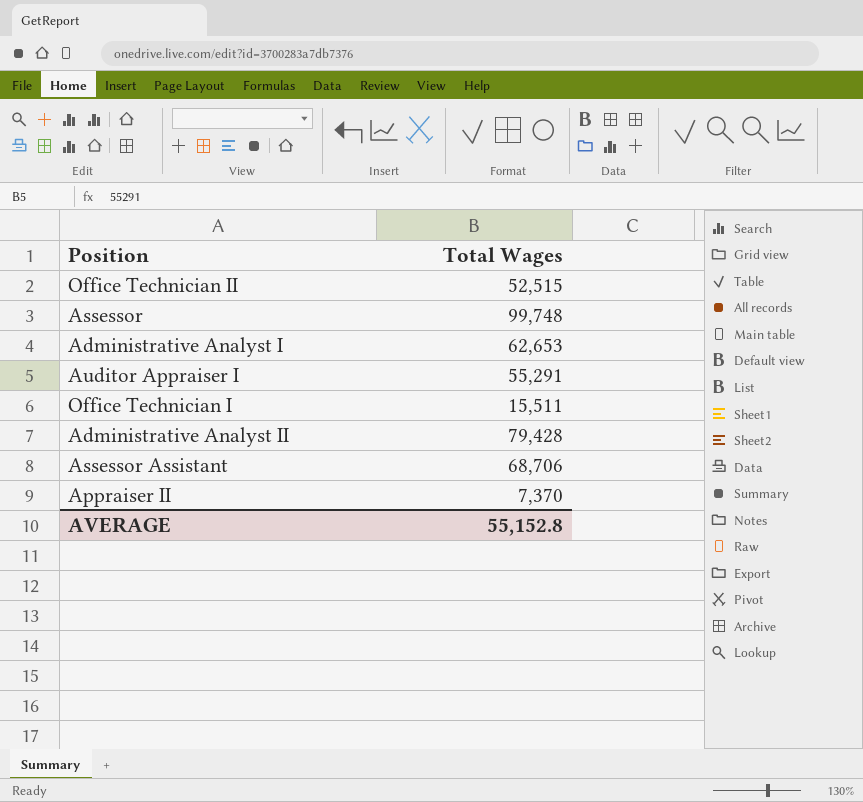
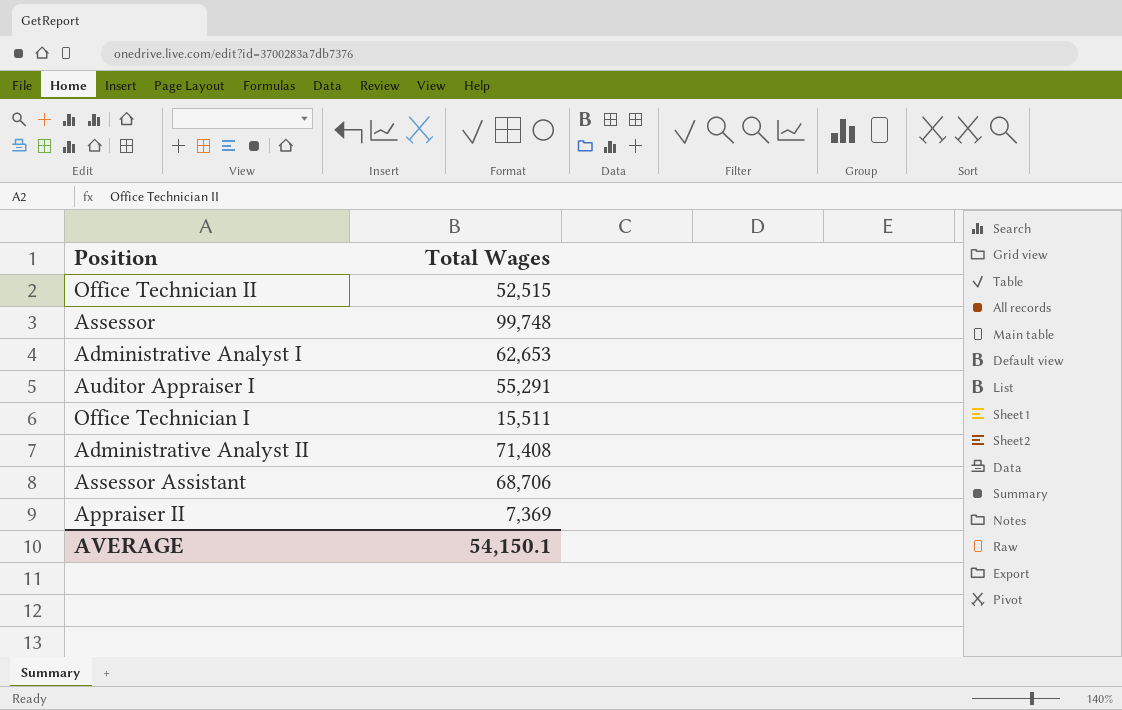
Administrative Analyst II | Total Wages: 79,428 -> 71,408
Appraiser II | Total Wages: 7,370 -> 7,369
AVERAGE | Total Wages: 55,152.8 -> 54,150.1

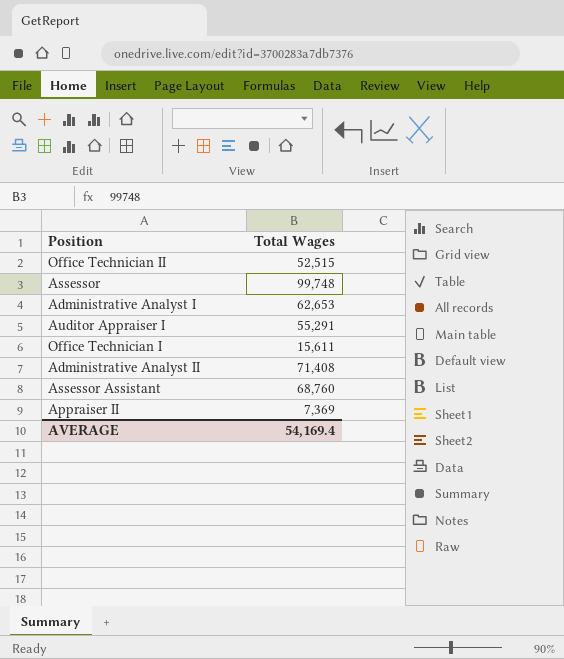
Office Technician I | Total Wages: 15,511 -> 15,611
Assessor Assistant | Total Wages: 68,706 -> 68,760
AVERAGE | Total Wages: 54,150.1 -> 54,169.4

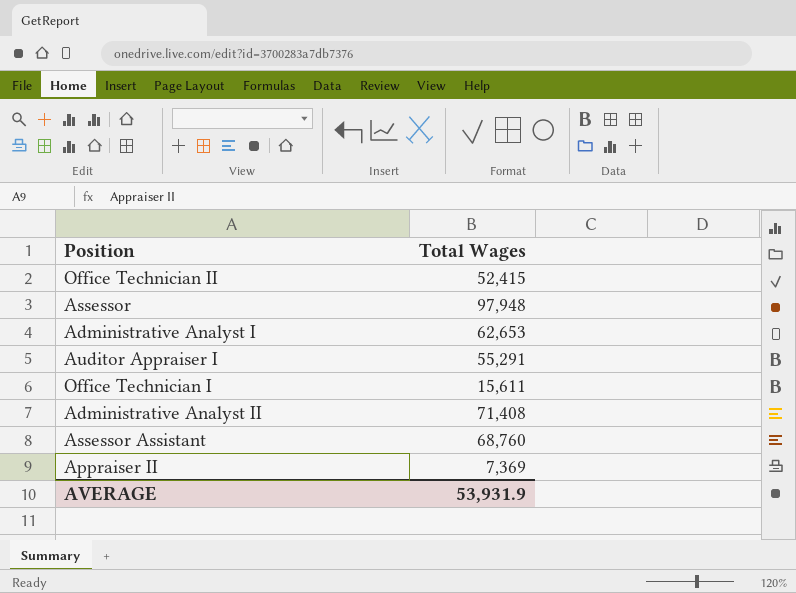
Office Technician II | Total Wages: 52,515 -> 52,415
Assessor | Total Wages: 99,748 -> 97,948
AVERAGE | Total Wages: 54,169.4 -> 53,931.9

